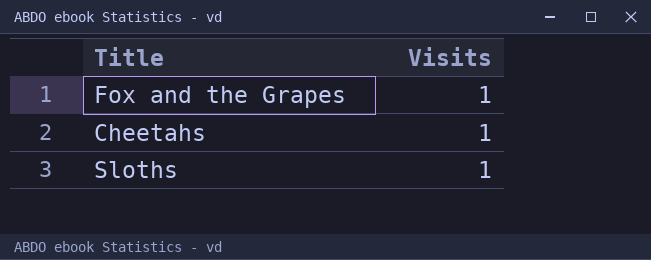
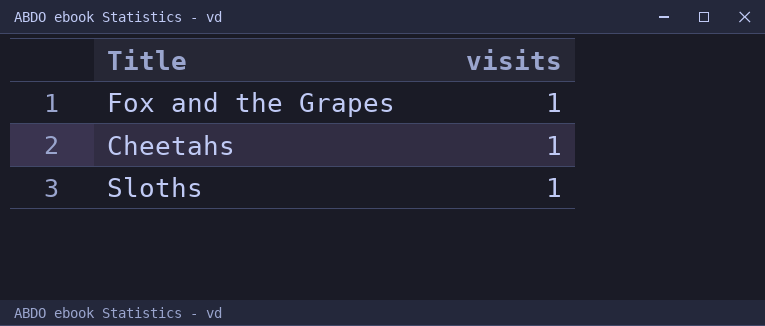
column name: Visits -> visits

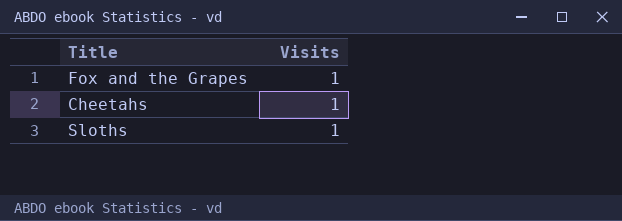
column name: visits -> Visits

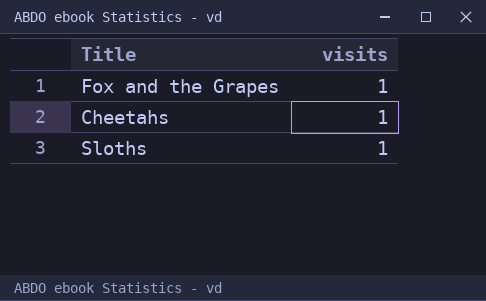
column name: Visits -> visits

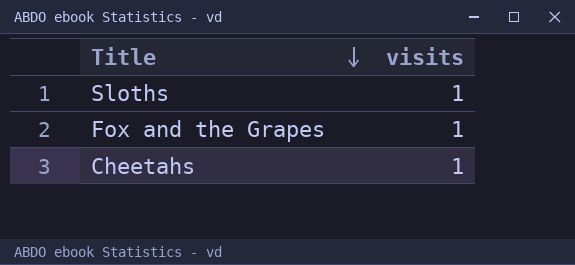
row order: none -> Title descending

